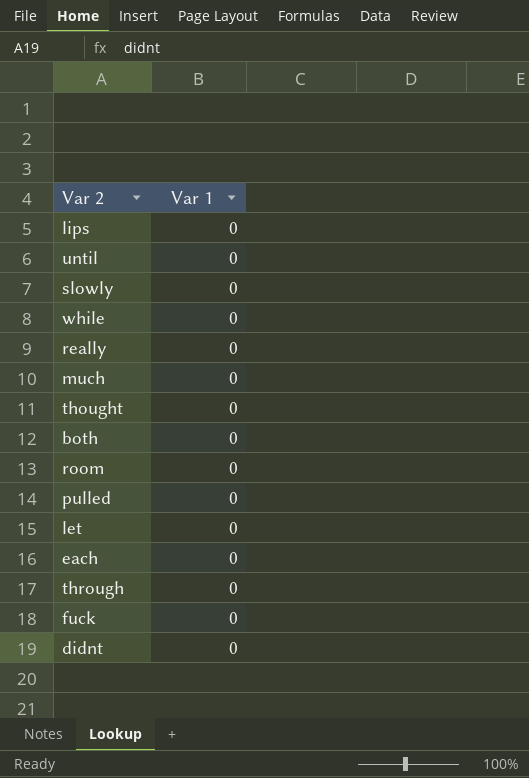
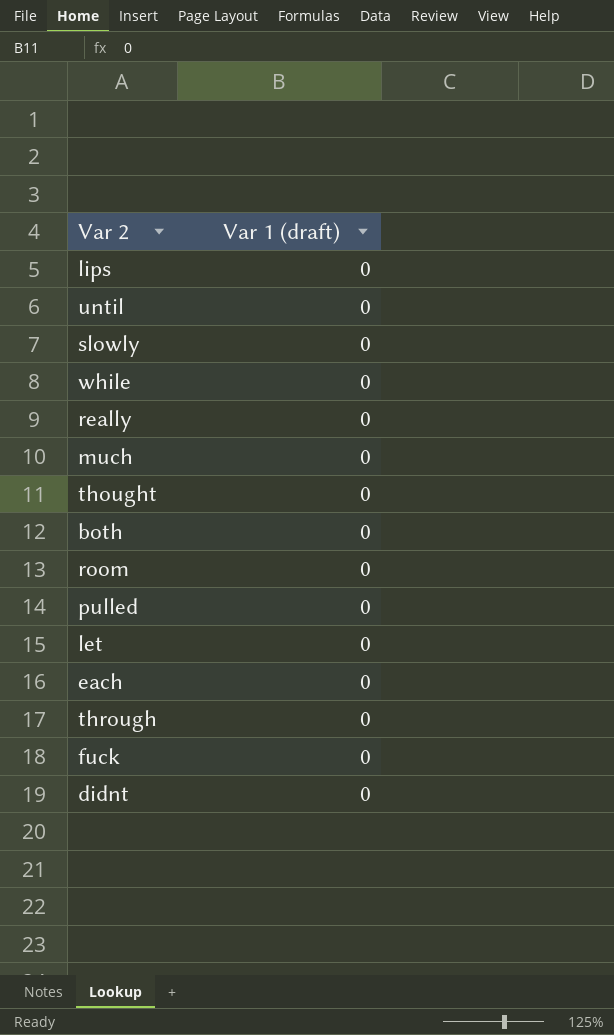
column name: Var 1 -> Var 1 (draft)

